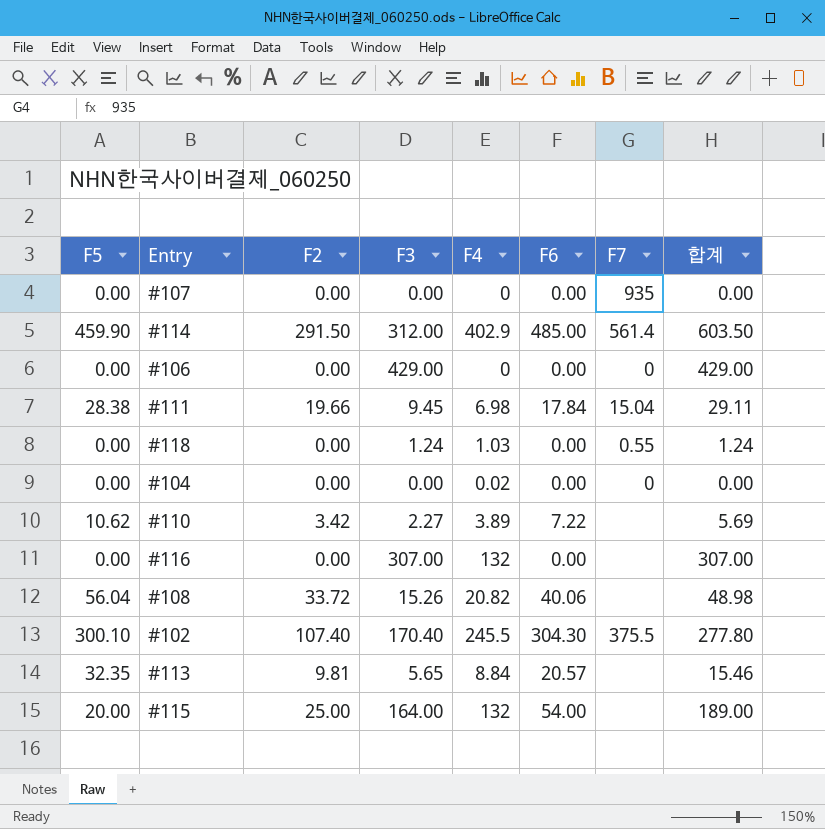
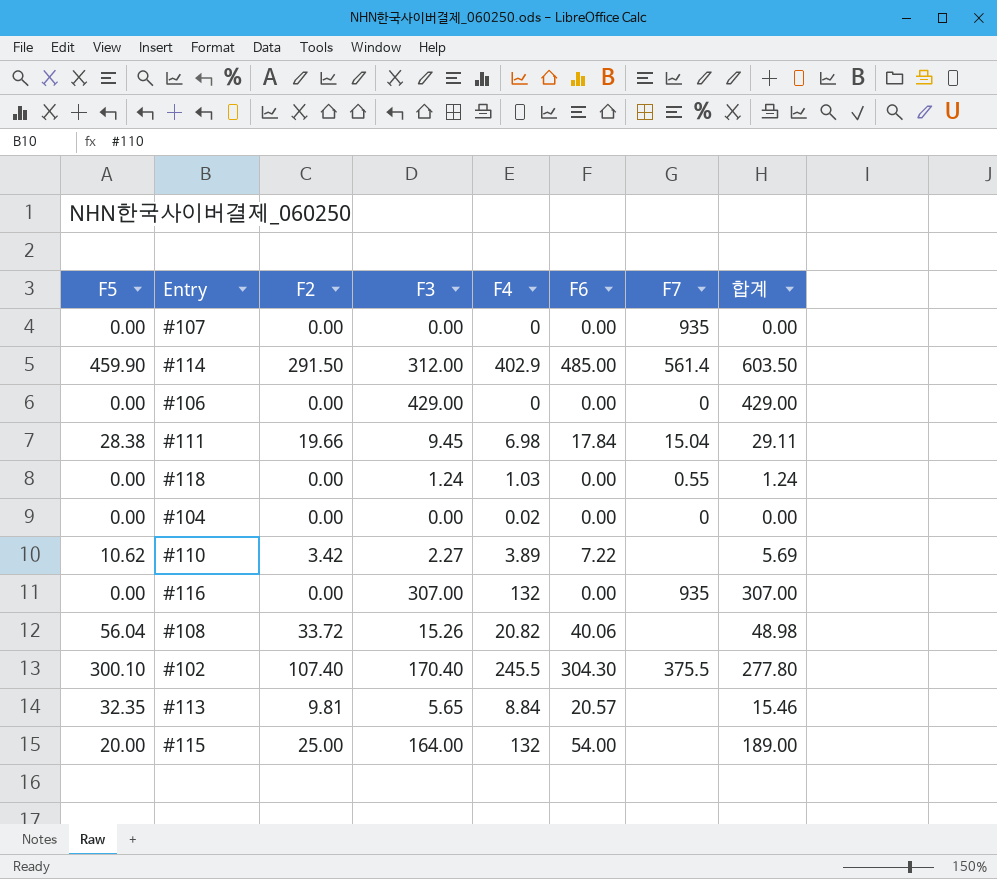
#116 | F7: none -> 935

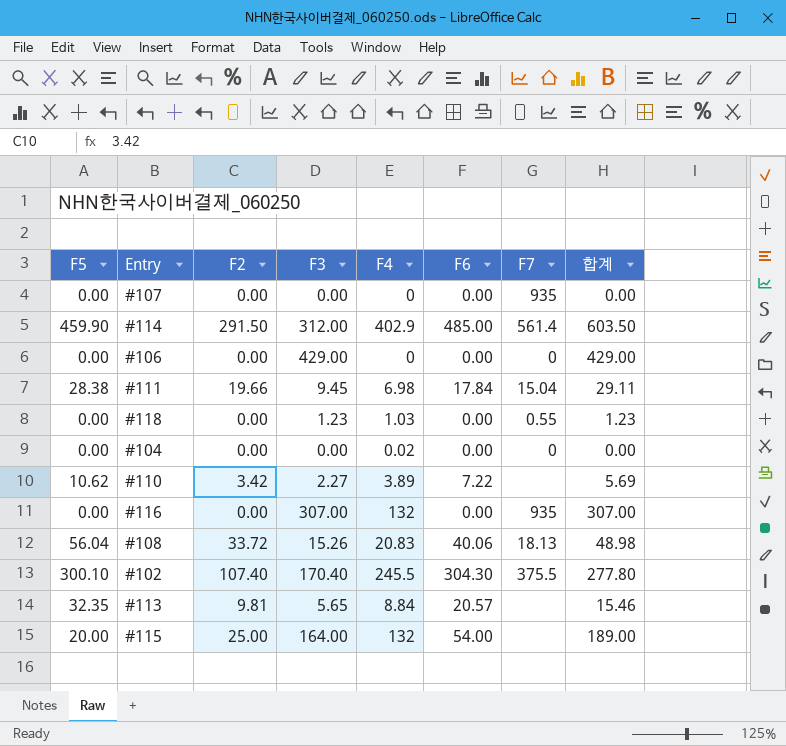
#118 | F3: 1.24 -> 1.23
#118 | 합계: 1.24 -> 1.23
#108 | F4: 20.82 -> 20.83
#108 | F7: none -> 18.13

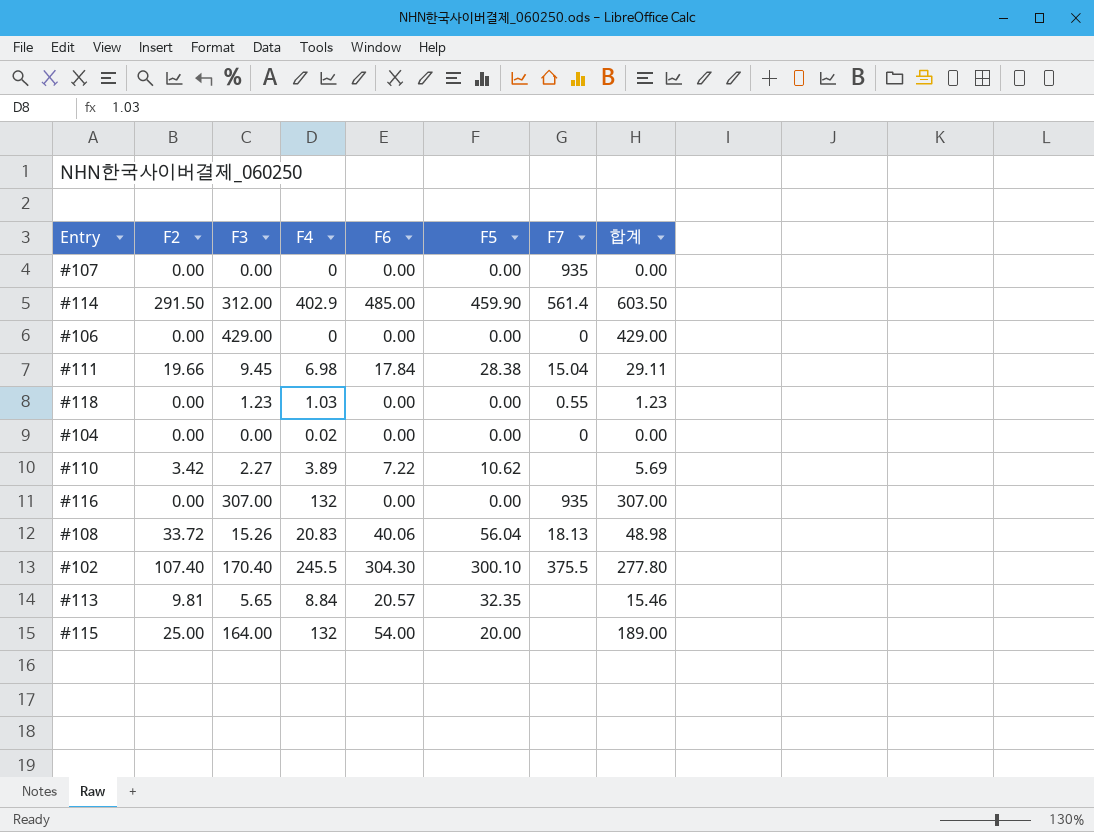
column F5 | position: 1 -> 6

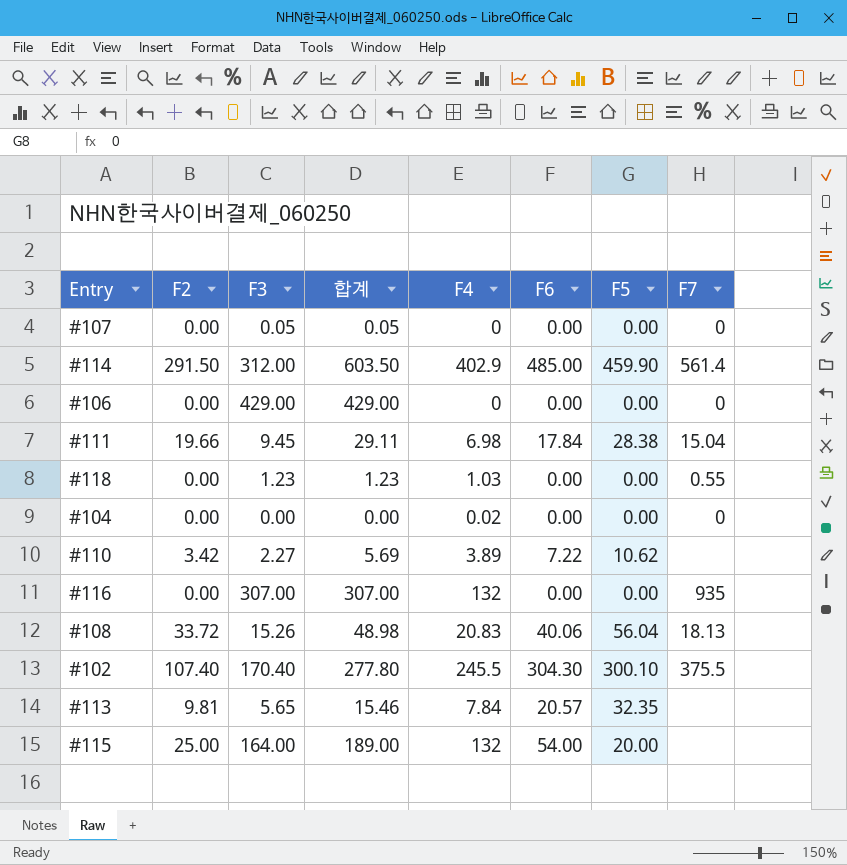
column 합계 | position: 8 -> 4
#107 | F3: 0.00 -> 0.05
#107 | 합계: 0.00 -> 0.05
#107 | F7: 935 -> 0
#113 | F4: 8.84 -> 7.84

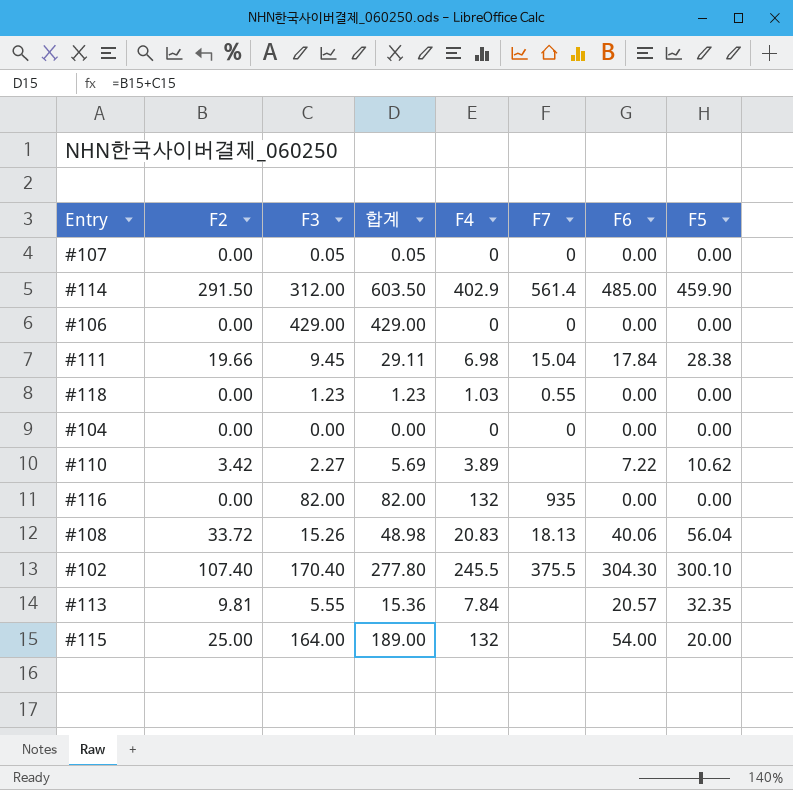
column F7 | position: 8 -> 6
#104 | F4: 0.02 -> 0
#116 | F3: 307.00 -> 82.00
#116 | 합계: 307.00 -> 82.00
#113 | F3: 5.65 -> 5.55
#113 | 합계: 15.46 -> 15.36

